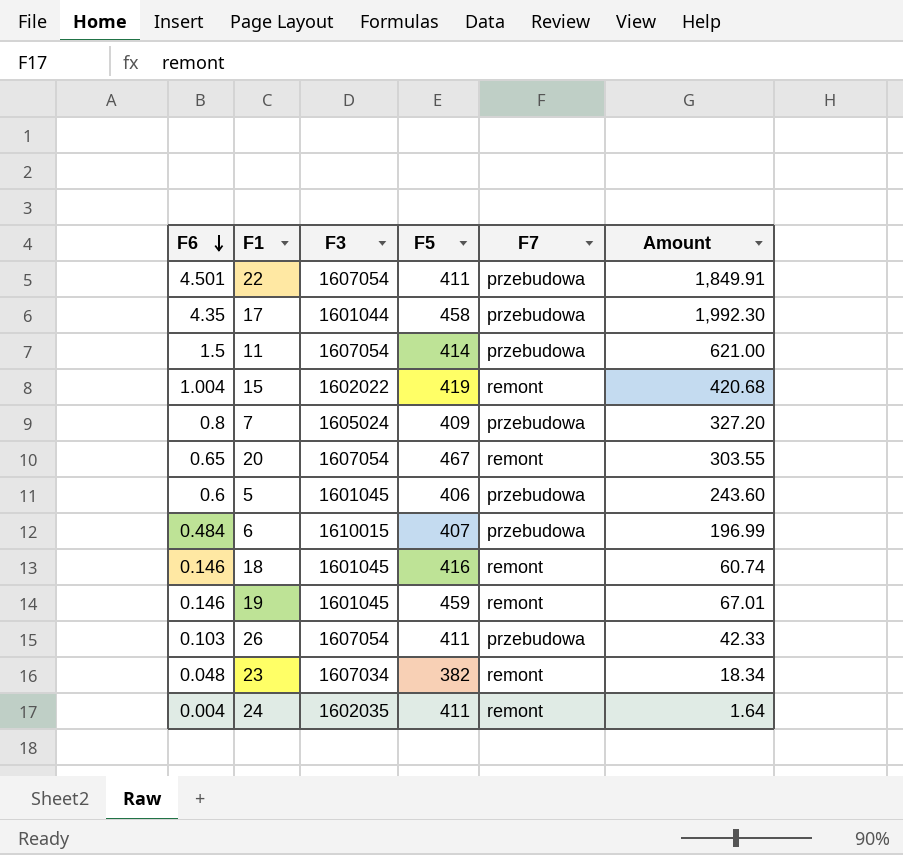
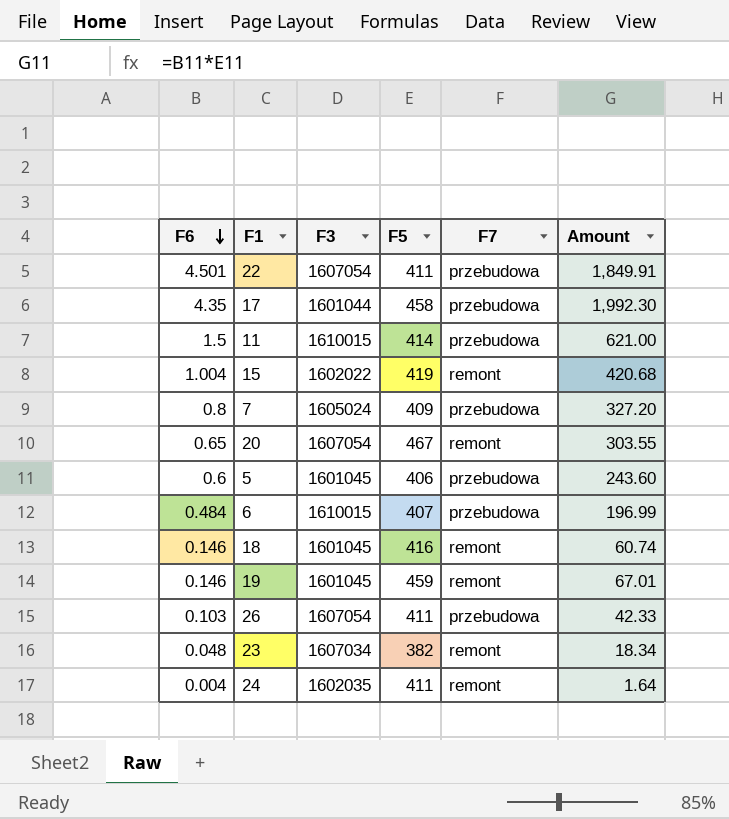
11 | F3: 1607054 -> 1610015

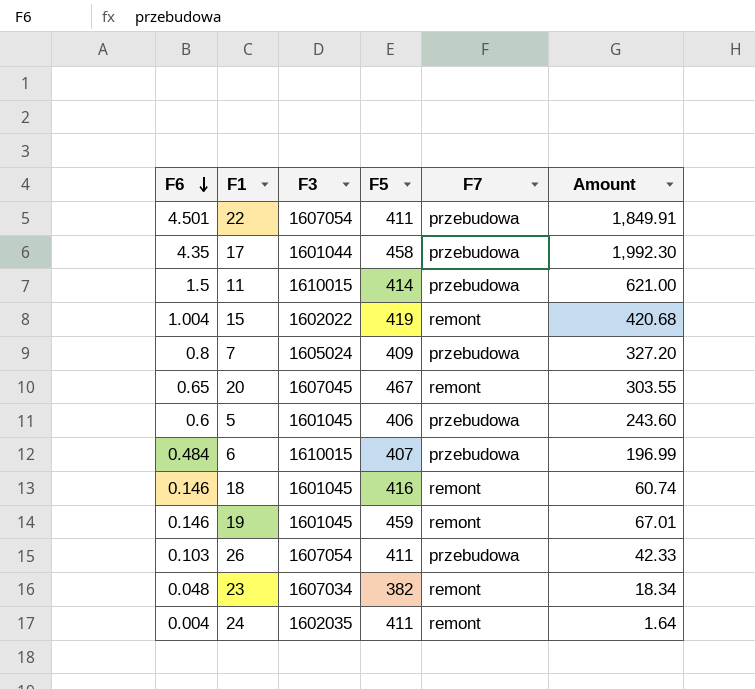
20 | F3: 1607054 -> 1607045

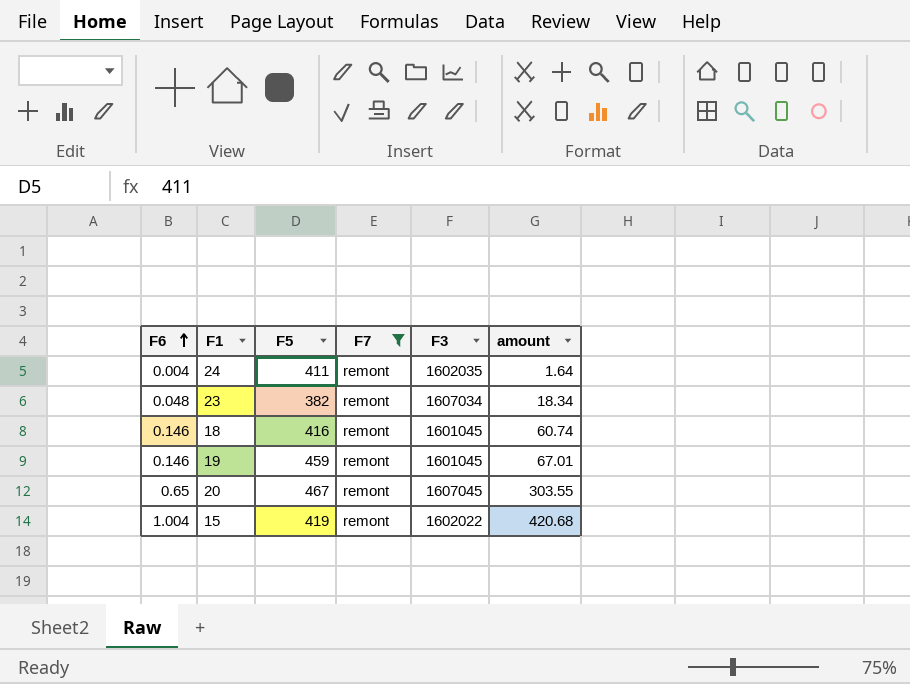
filter: none -> F7 = remont
row order: F6 descending -> F6 ascending
column F3 | position: 3 -> 5
column name: Amount -> amount

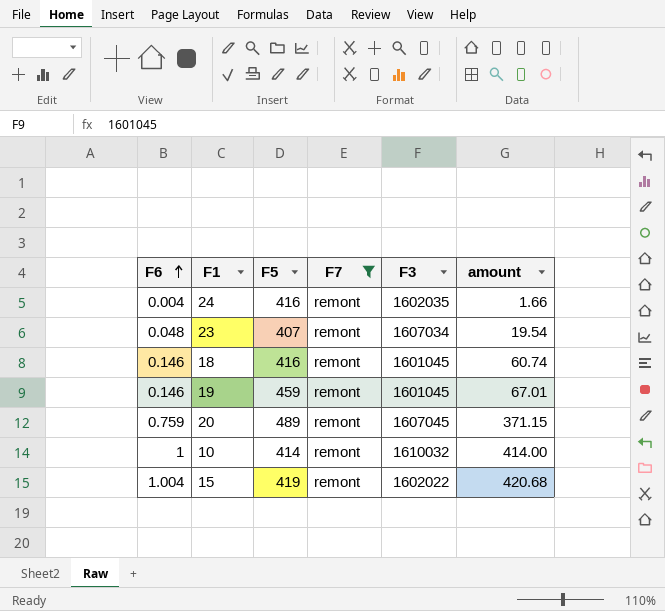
24 | F5: 411 -> 416
24 | amount: 1.64 -> 1.66
23 | F5: 382 -> 407
23 | amount: 18.34 -> 19.54
20 | F6: 0.65 -> 0.759
20 | F5: 467 -> 489
20 | amount: 303.55 -> 371.15
row 10: none -> 1 | 414 | remont | 1610032 | 414.00

